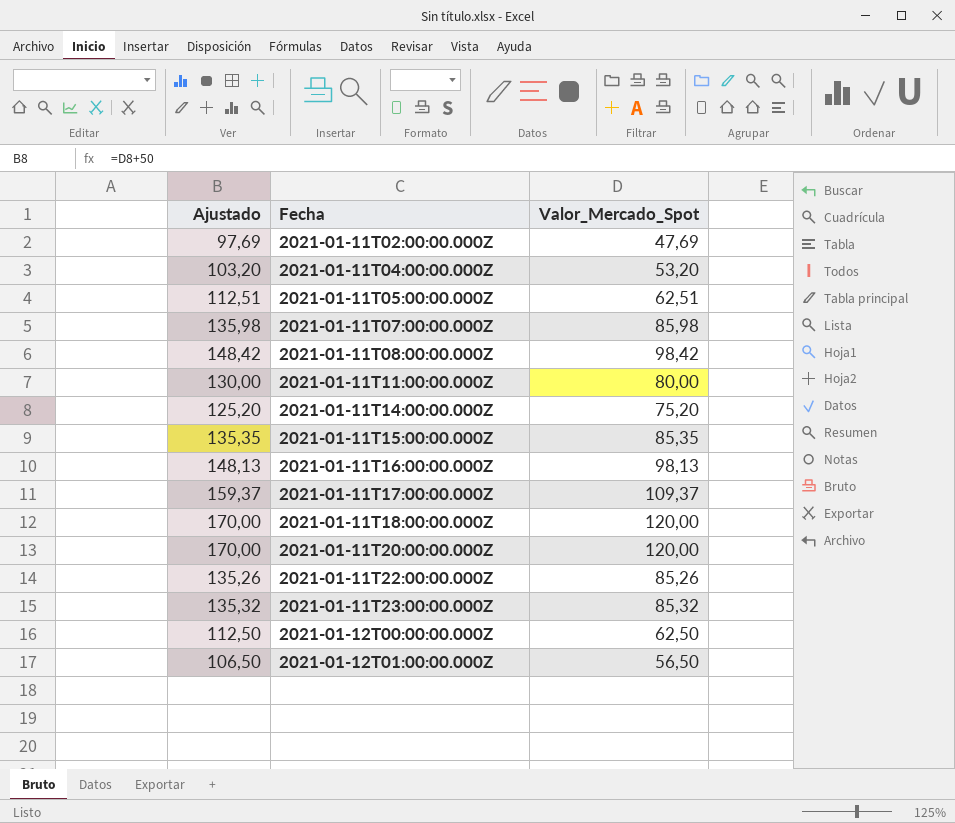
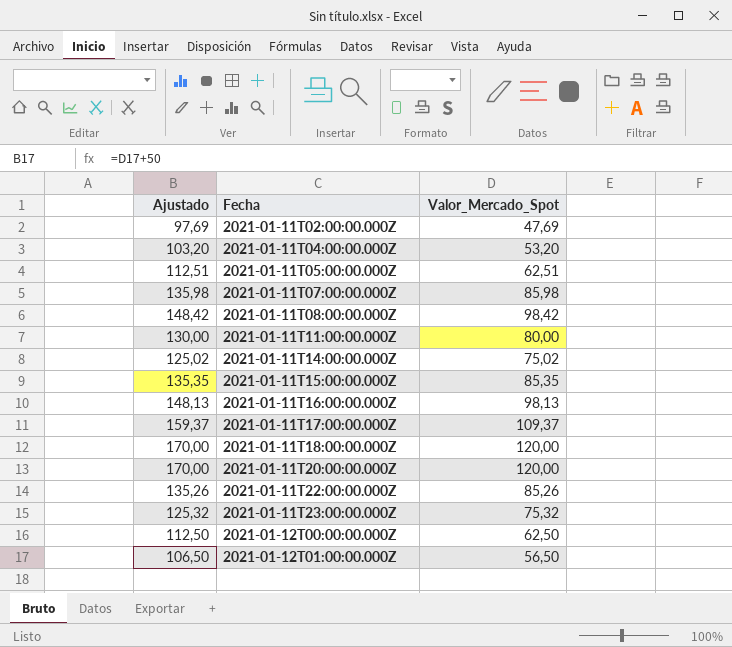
2021-01-11T14:00:00.000Z | Ajustado: 125,20 -> 125,02
2021-01-11T14:00:00.000Z | Valor_Mercado_Spot: 75,20 -> 75,02
2021-01-11T23:00:00.000Z | Ajustado: 135,32 -> 125,32
2021-01-11T23:00:00.000Z | Valor_Mercado_Spot: 85,32 -> 75,32

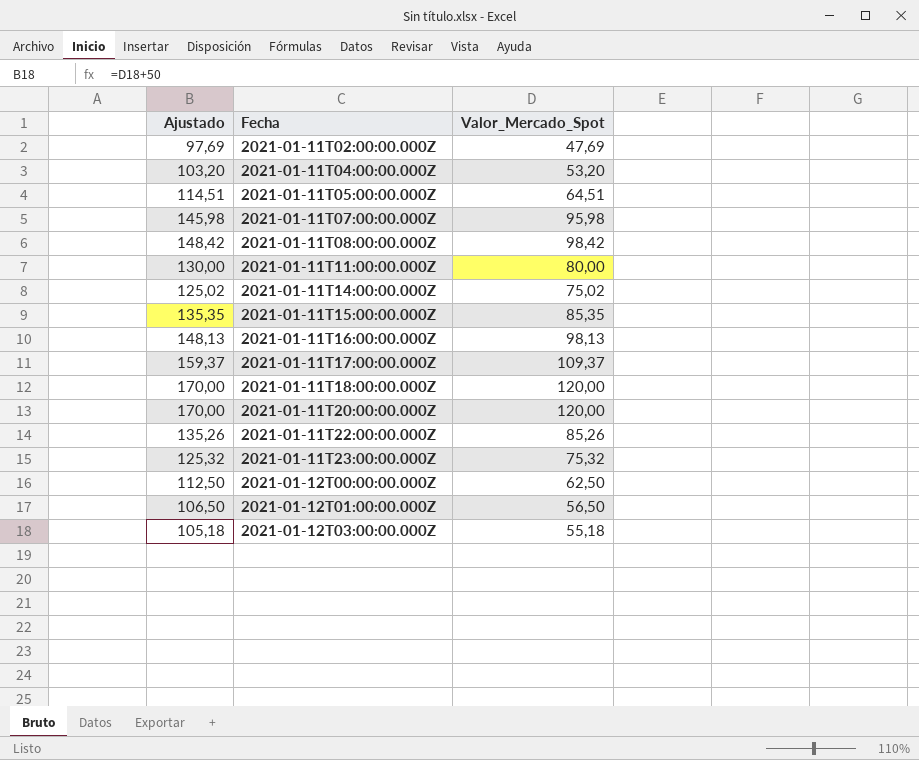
2021-01-11T05:00:00.000Z | Ajustado: 112,51 -> 114,51
2021-01-11T05:00:00.000Z | Valor_Mercado_Spot: 62,51 -> 64,51
2021-01-11T07:00:00.000Z | Ajustado: 135,98 -> 145,98
2021-01-11T07:00:00.000Z | Valor_Mercado_Spot: 85,98 -> 95,98
row 2021-01-12T03:00:00.000Z: none -> 105,18 | 55,18

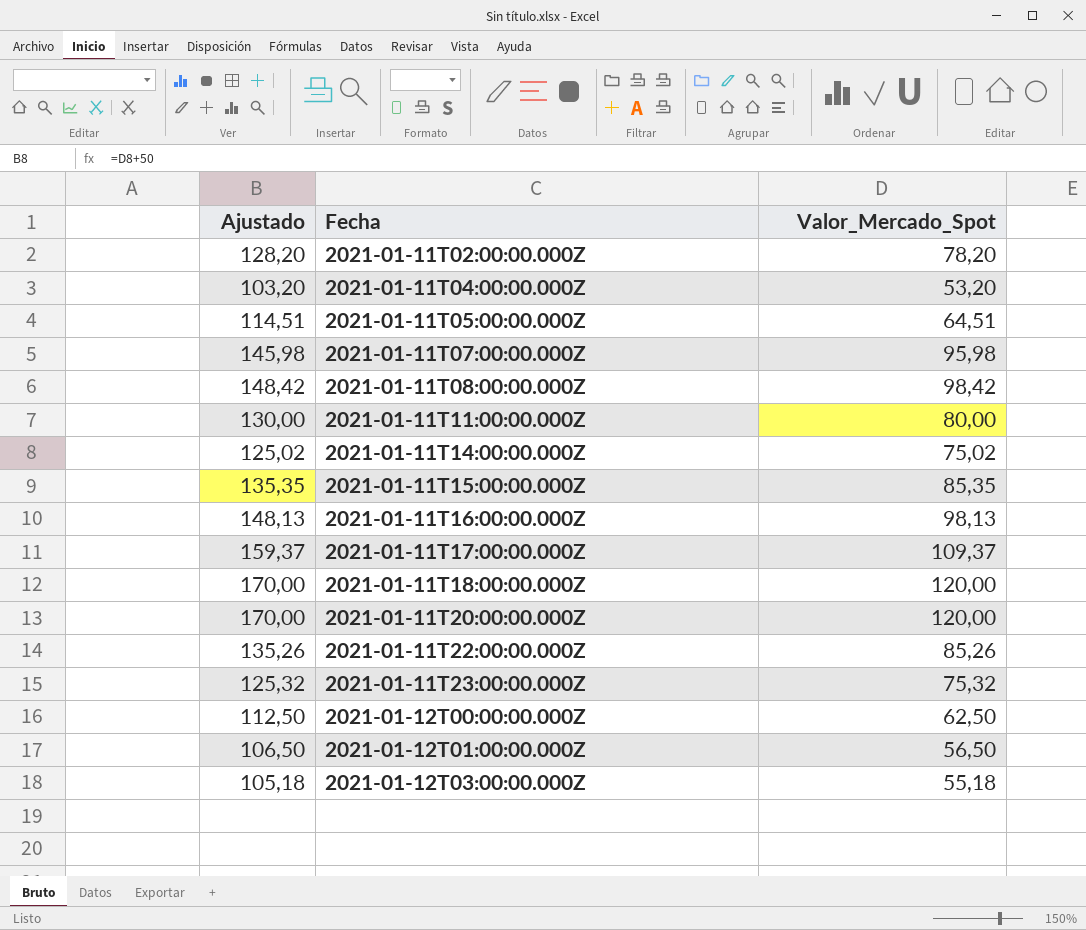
2021-01-11T02:00:00.000Z | Ajustado: 97,69 -> 128,20
2021-01-11T02:00:00.000Z | Valor_Mercado_Spot: 47,69 -> 78,20

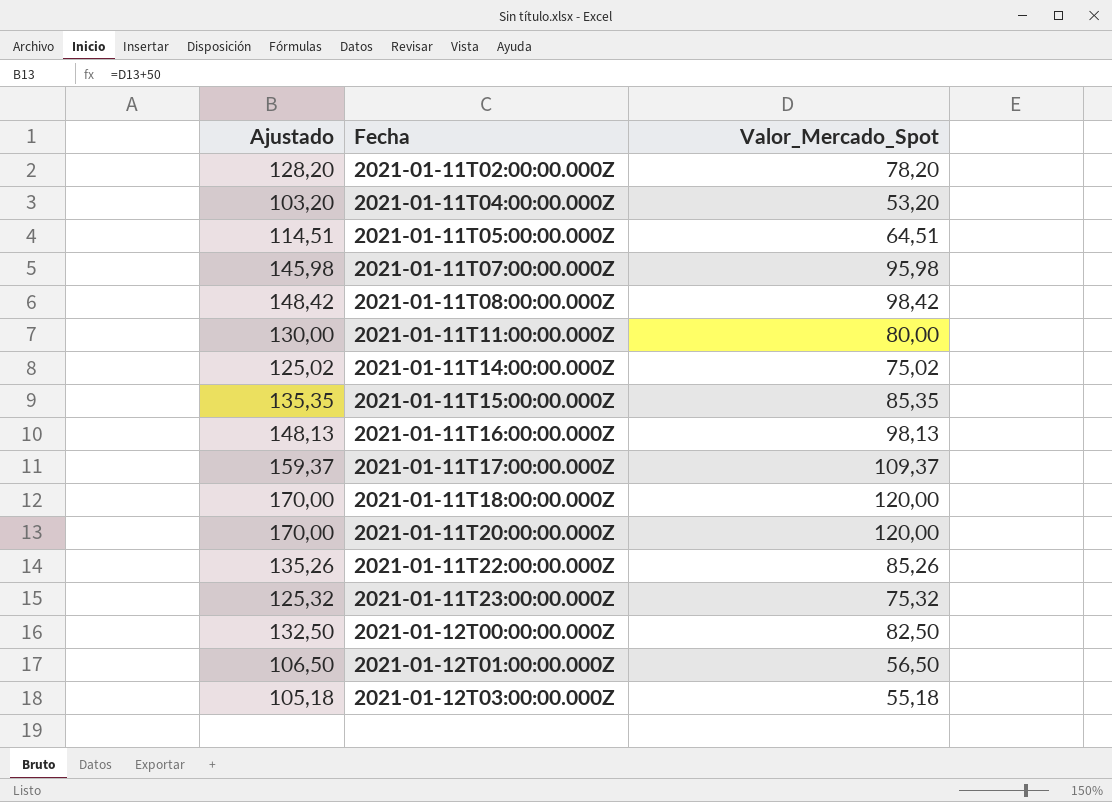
2021-01-12T00:00:00.000Z | Ajustado: 112,50 -> 132,50
2021-01-12T00:00:00.000Z | Valor_Mercado_Spot: 62,50 -> 82,50

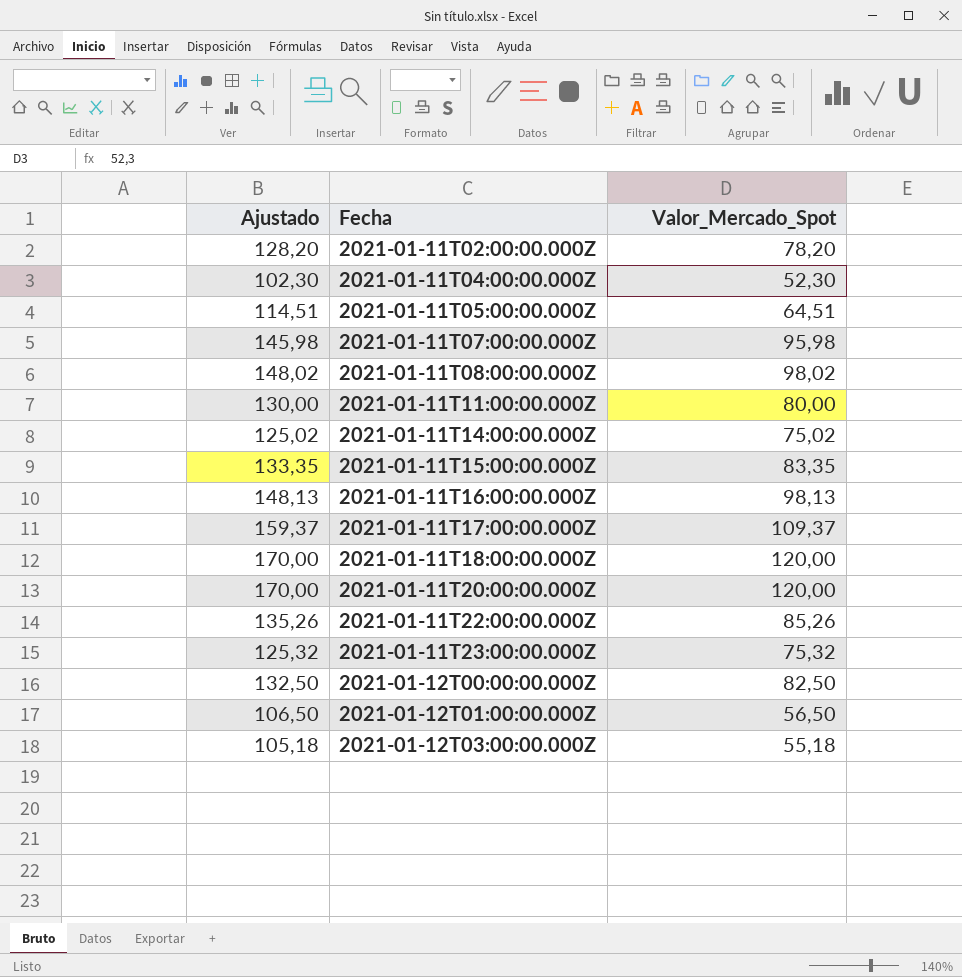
2021-01-11T04:00:00.000Z | Ajustado: 103,20 -> 102,30
2021-01-11T04:00:00.000Z | Valor_Mercado_Spot: 53,20 -> 52,30
2021-01-11T08:00:00.000Z | Ajustado: 148,42 -> 148,02
2021-01-11T08:00:00.000Z | Valor_Mercado_Spot: 98,42 -> 98,02
2021-01-11T15:00:00.000Z | Ajustado: 135,35 -> 133,35
2021-01-11T15:00:00.000Z | Valor_Mercado_Spot: 85,35 -> 83,35

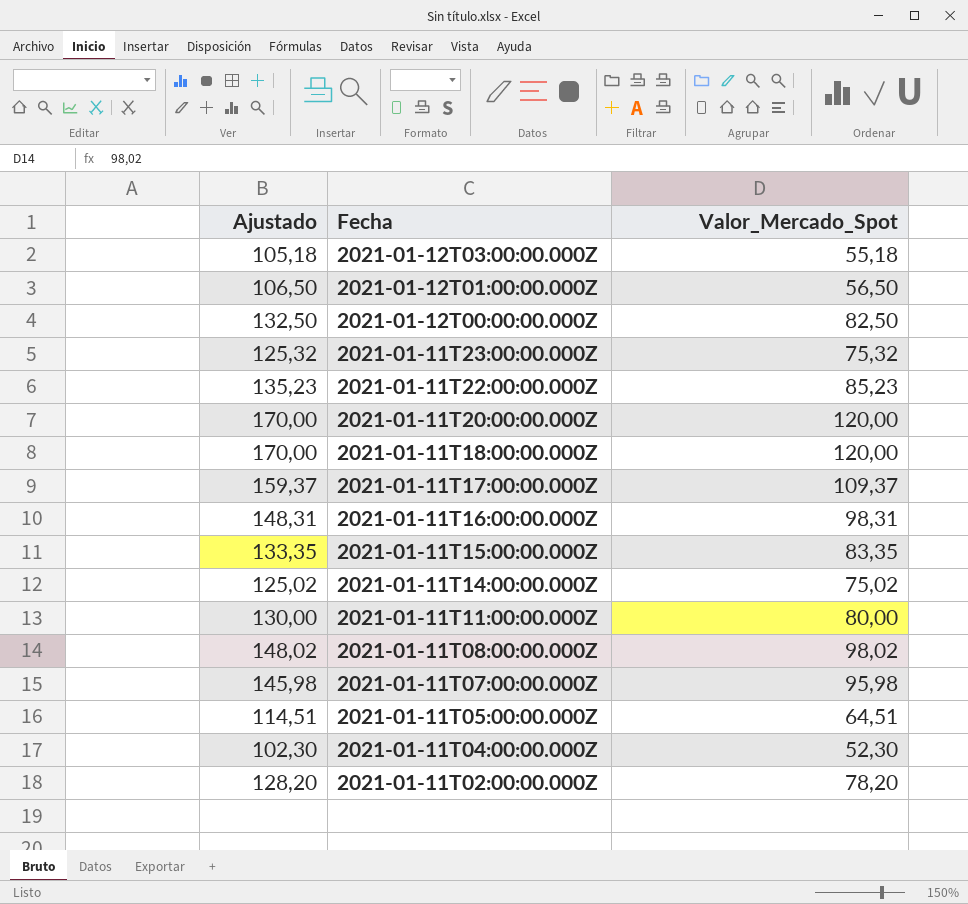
row order: Fecha ascending -> Fecha descending
2021-01-11T22:00:00.000Z | Ajustado: 135,26 -> 135,23
2021-01-11T22:00:00.000Z | Valor_Mercado_Spot: 85,26 -> 85,23
2021-01-11T16:00:00.000Z | Ajustado: 148,13 -> 148,31
2021-01-11T16:00:00.000Z | Valor_Mercado_Spot: 98,13 -> 98,31

